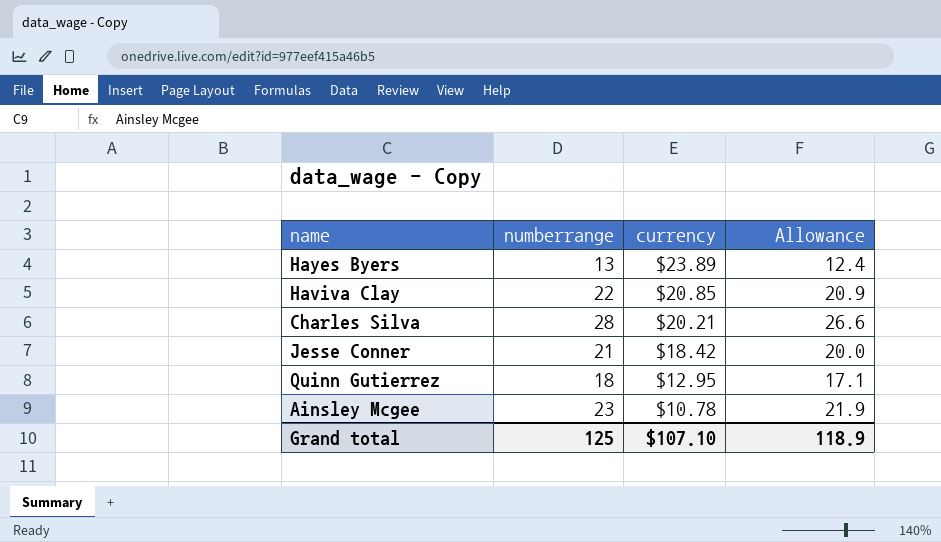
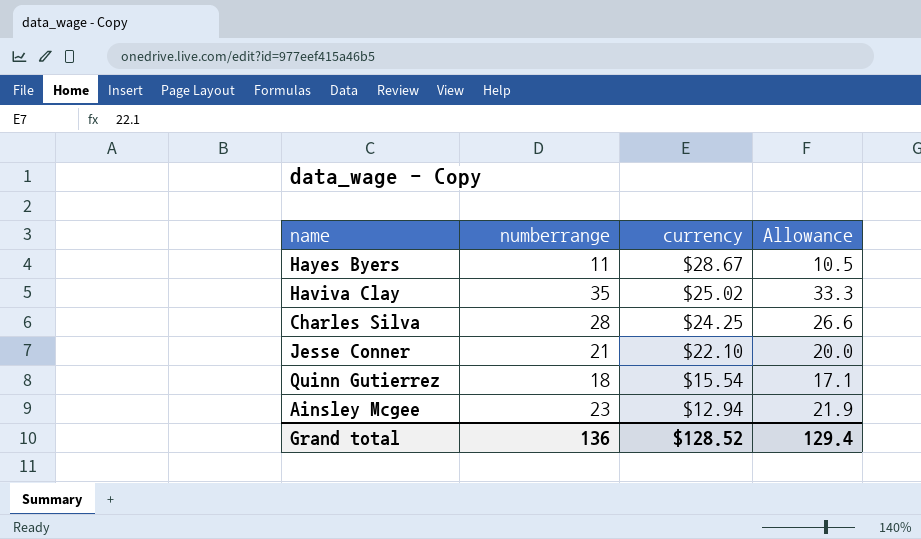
Hayes Byers | numberrange: 13 -> 11
Hayes Byers | currency: $23.89 -> $28.67
Hayes Byers | Allowance: 12.4 -> 10.5
Haviva Clay | numberrange: 22 -> 35
Haviva Clay | currency: $20.85 -> $25.02
Haviva Clay | Allowance: 20.9 -> 33.3
Charles Silva | currency: $20.21 -> $24.25
Jesse Conner | currency: $18.42 -> $22.10
Quinn Gutierrez | currency: $12.95 -> $15.54
Ainsley Mcgee | currency: $10.78 -> $12.94
Grand total | numberrange: 125 -> 136
Grand total | currency: $107.10 -> $128.52
Grand total | Allowance: 118.9 -> 129.4

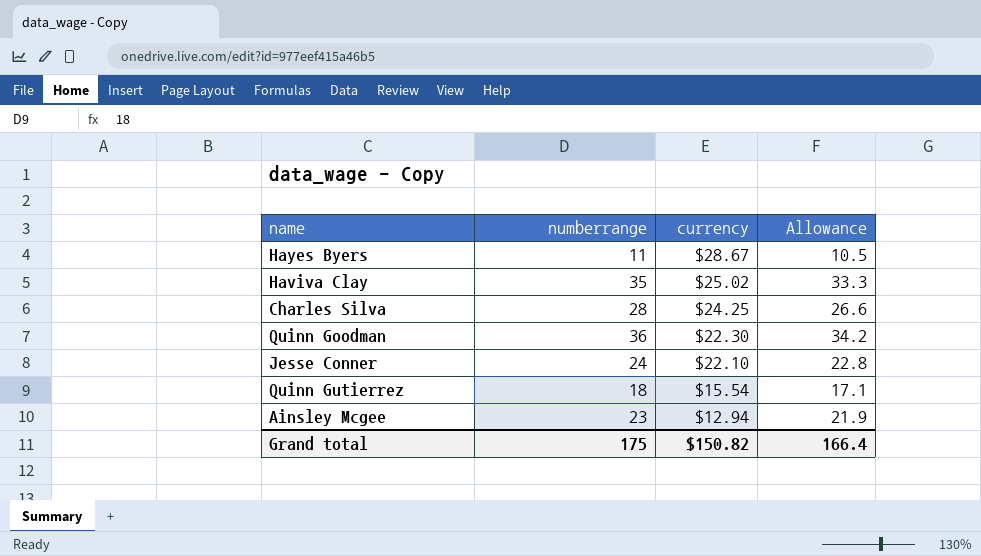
row Quinn Goodman: none -> 36 | $22.30 | 34.2
Jesse Conner | numberrange: 21 -> 24
Jesse Conner | Allowance: 20.0 -> 22.8
Grand total | numberrange: 136 -> 175
Grand total | currency: $128.52 -> $150.82
Grand total | Allowance: 129.4 -> 166.4

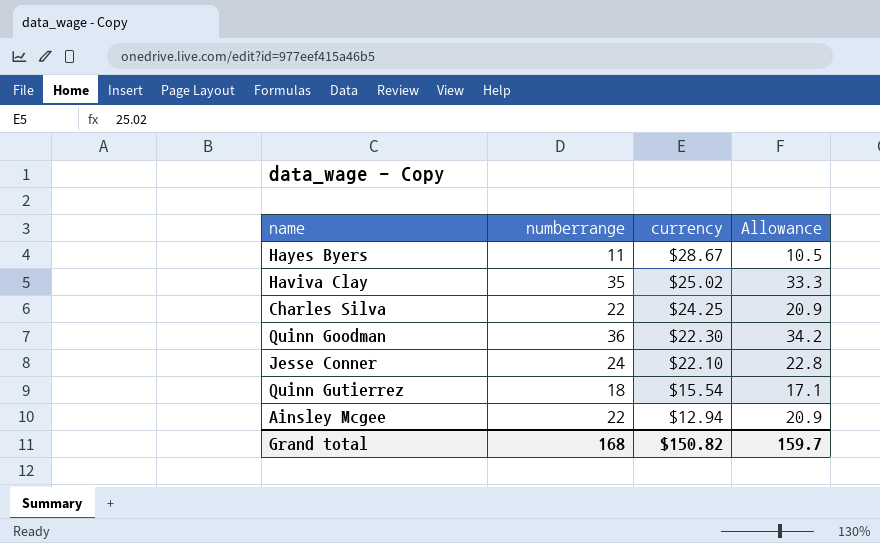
Charles Silva | numberrange: 28 -> 22
Charles Silva | Allowance: 26.6 -> 20.9
Ainsley Mcgee | numberrange: 23 -> 22
Ainsley Mcgee | Allowance: 21.9 -> 20.9
Grand total | numberrange: 175 -> 168
Grand total | Allowance: 166.4 -> 159.7

